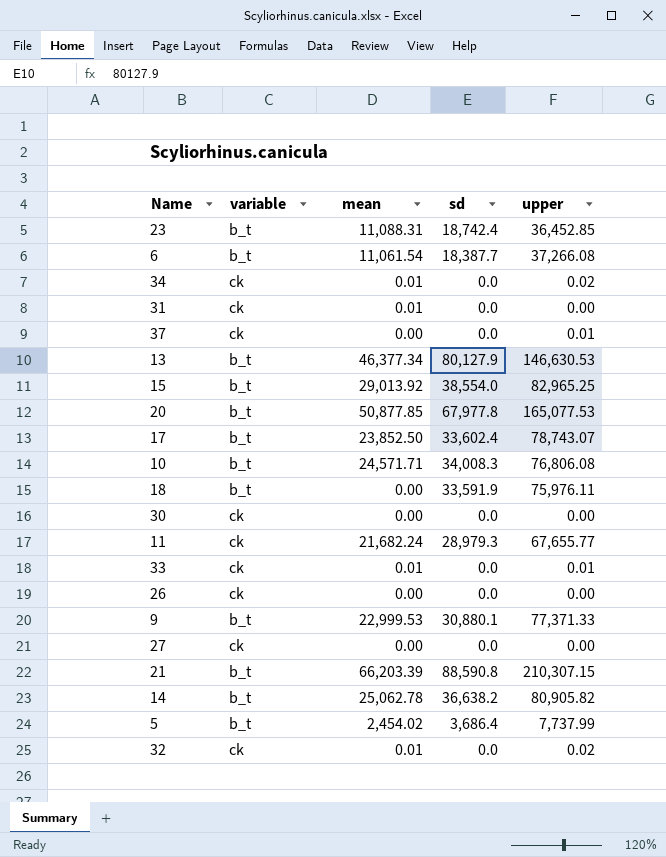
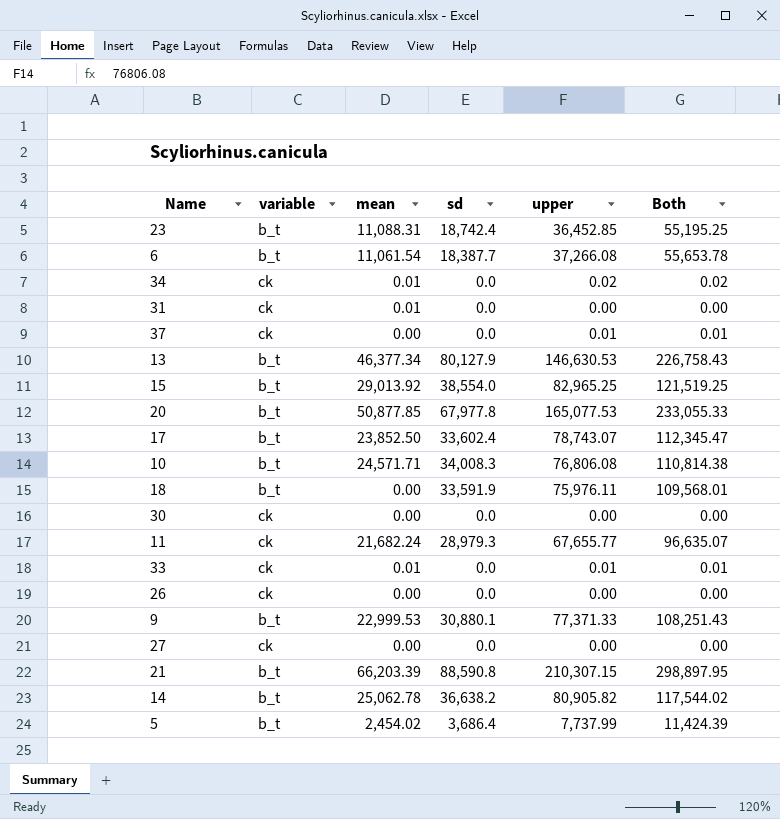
column Both | formula: none -> [sd] + [upper]
row 32: ck | 0.01 | 0.0 | 0.02 -> none

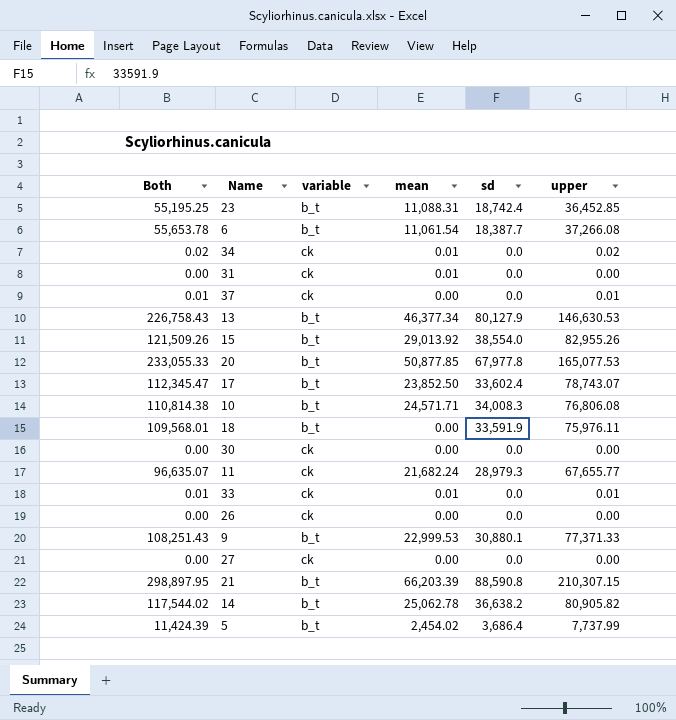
column Both | position: 6 -> 1
15 | Both: 121,519.25 -> 121,509.26
15 | upper: 82,965.25 -> 82,955.26

